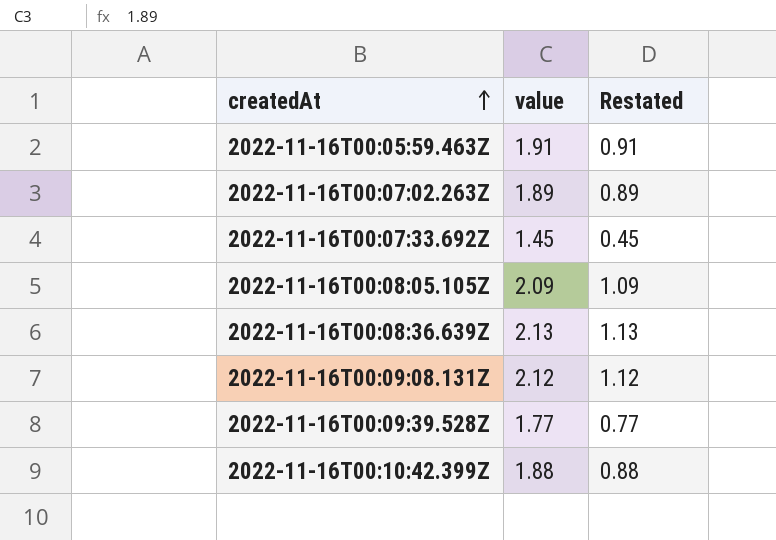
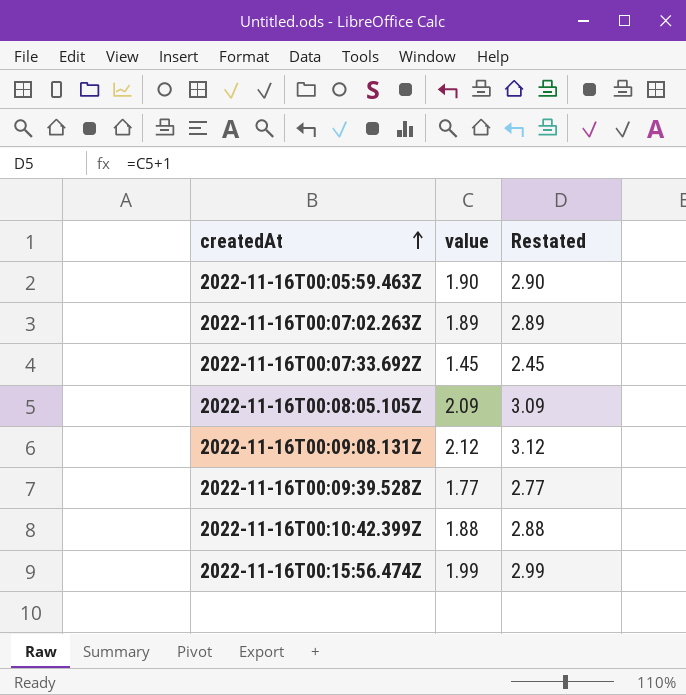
column Restated | formula: [value] - 1 -> [value] + 1
row 2022-11-16T00:08:36.639Z: 2.13 | 1.13 -> none
2022-11-16T00:05:59.463Z | value: 1.91 -> 1.90
row 2022-11-16T00:15:56.474Z: none -> 1.99 | 2.99

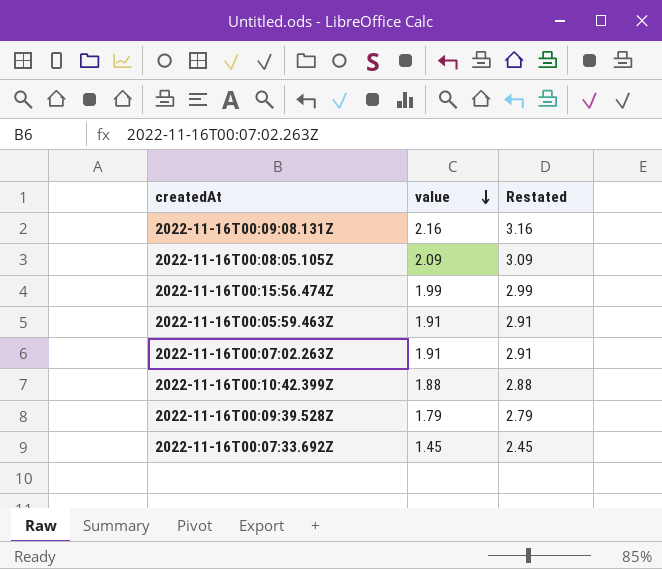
row order: createdAt ascending -> value descending
2022-11-16T00:09:08.131Z | value: 2.12 -> 2.16
2022-11-16T00:09:08.131Z | Restated: 3.12 -> 3.16
2022-11-16T00:05:59.463Z | value: 1.90 -> 1.91
2022-11-16T00:05:59.463Z | Restated: 2.90 -> 2.91
2022-11-16T00:07:02.263Z | value: 1.89 -> 1.91
2022-11-16T00:07:02.263Z | Restated: 2.89 -> 2.91
2022-11-16T00:09:39.528Z | value: 1.77 -> 1.79
2022-11-16T00:09:39.528Z | Restated: 2.77 -> 2.79

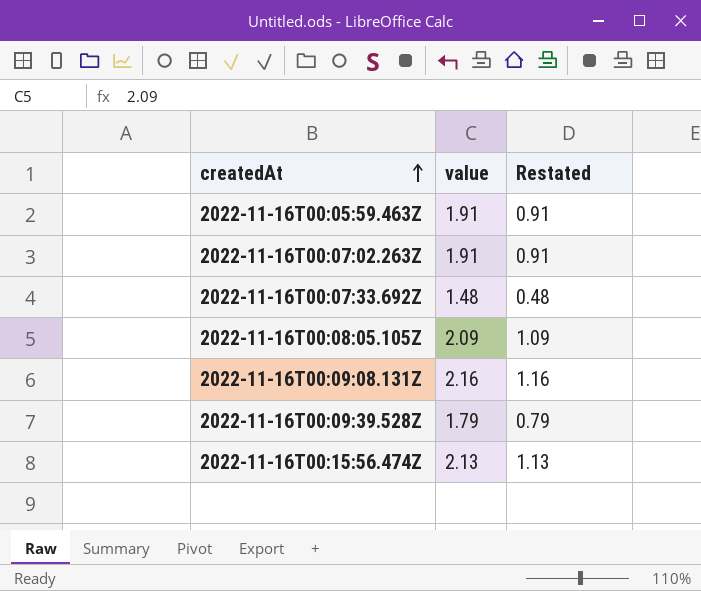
row order: value descending -> createdAt ascending
column Restated | formula: [value] + 1 -> [value] - 1
row 2022-11-16T00:10:42.399Z: 1.88 | 2.88 -> none
2022-11-16T00:07:33.692Z | value: 1.45 -> 1.48
2022-11-16T00:15:56.474Z | value: 1.99 -> 2.13

